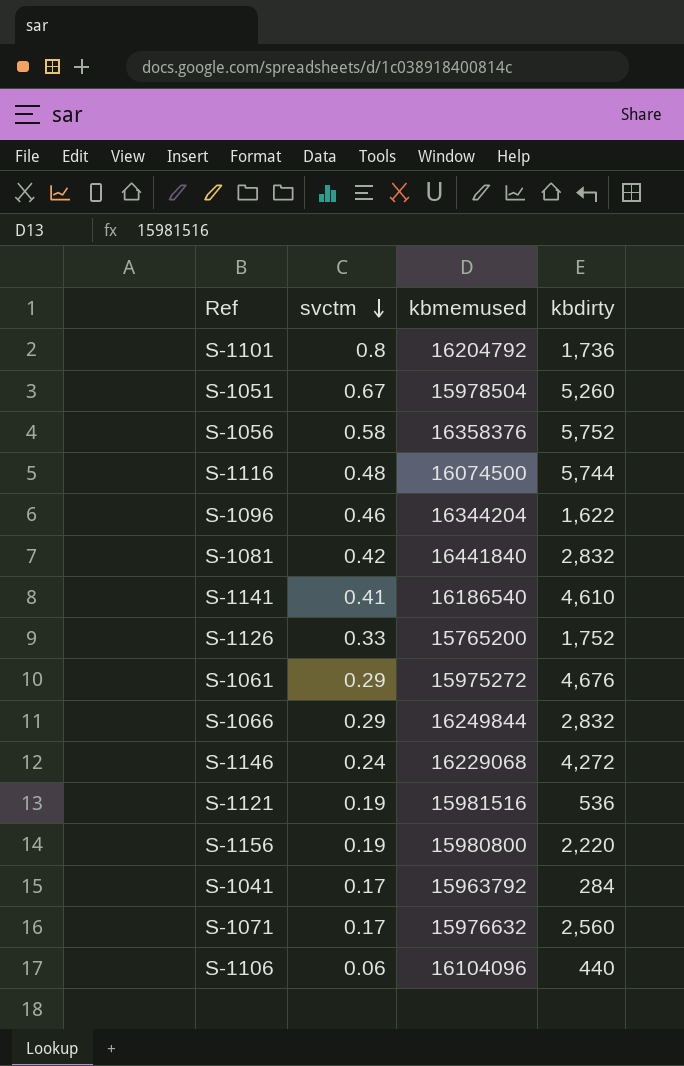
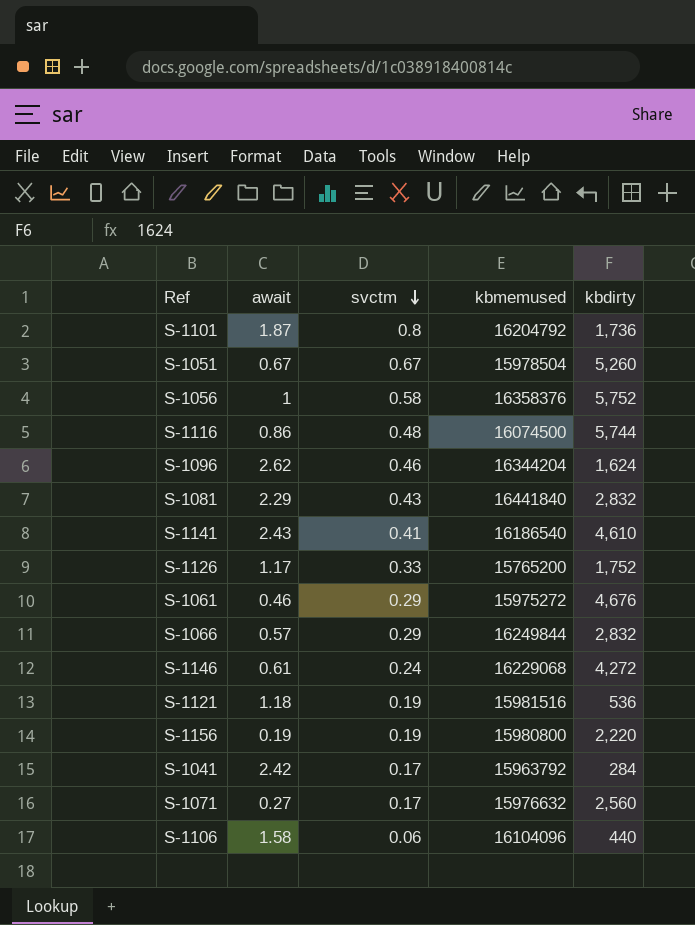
column await | position: none -> 2
S-1096 | kbdirty: 1,622 -> 1,624
S-1081 | svctm: 0.42 -> 0.43

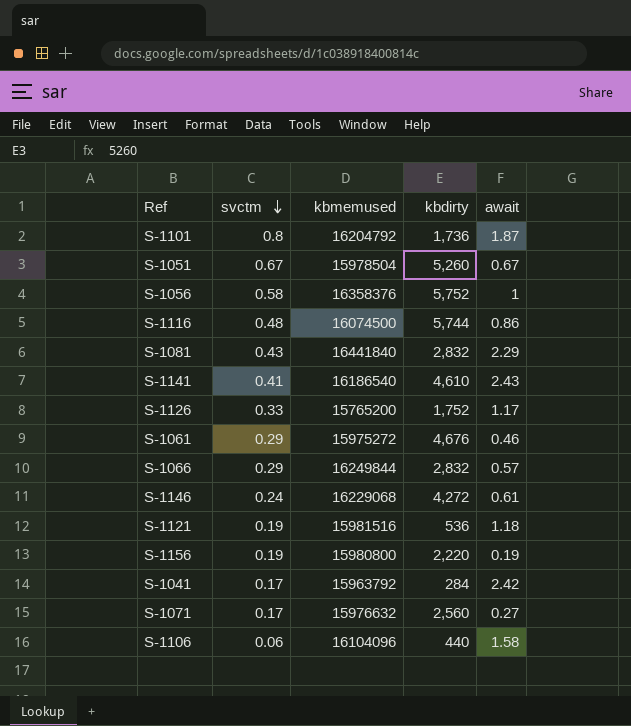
column await | position: 2 -> 5
row S-1096: 2.62 | 0.46 | 16344204 | 1,624 -> none

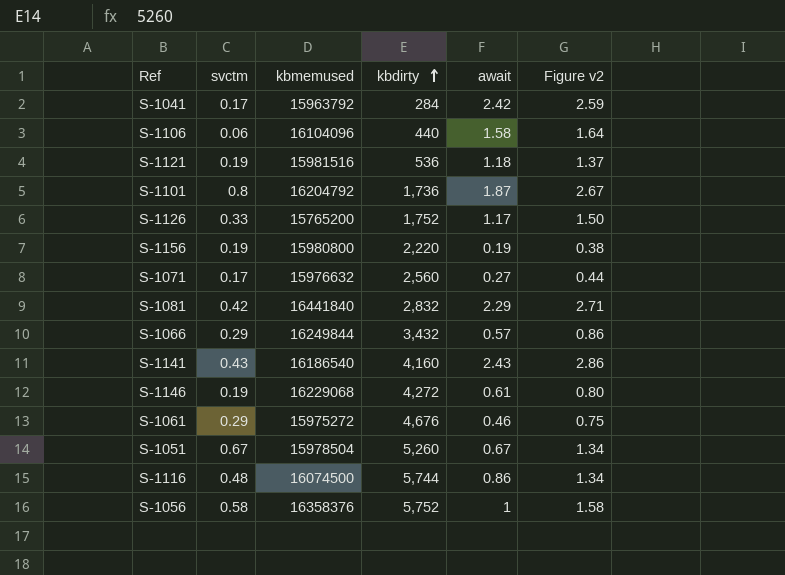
row order: svctm descending -> kbdirty ascending
column Figure v2 | formula: none -> [svctm] + [await]
S-1081 | svctm: 0.43 -> 0.42
S-1066 | kbdirty: 2,832 -> 3,432
S-1141 | svctm: 0.41 -> 0.43
S-1141 | kbdirty: 4,610 -> 4,160
S-1146 | svctm: 0.24 -> 0.19

